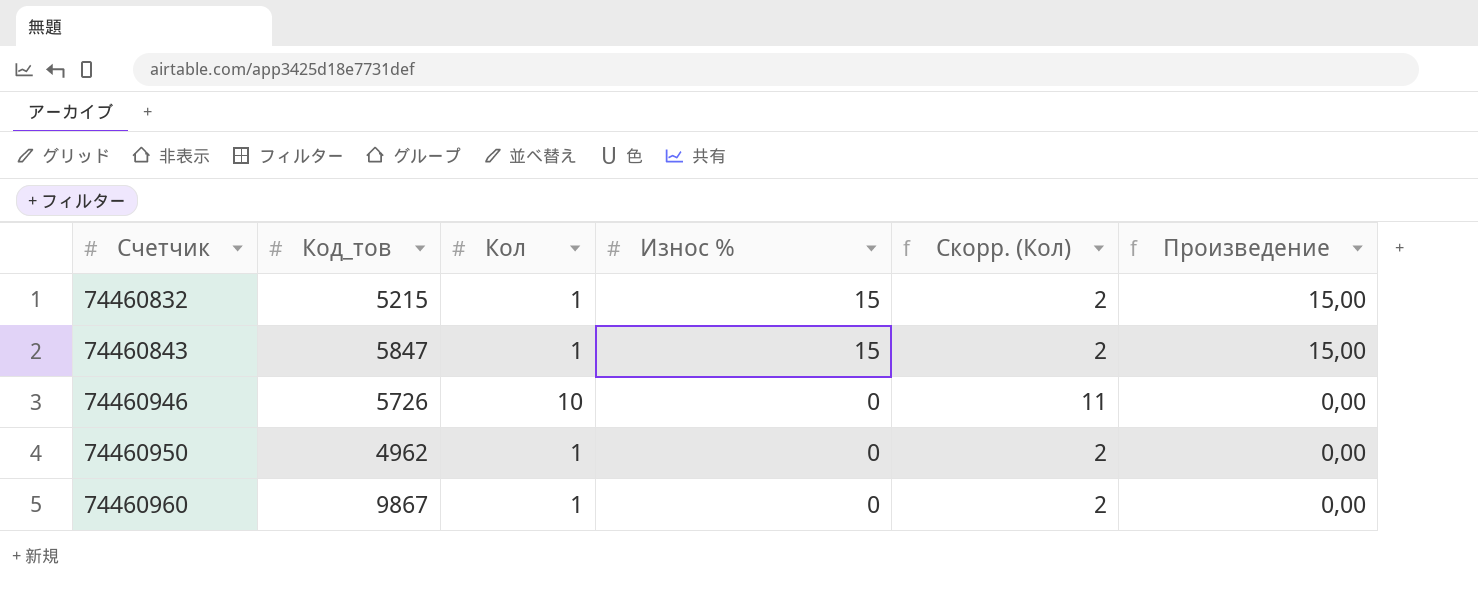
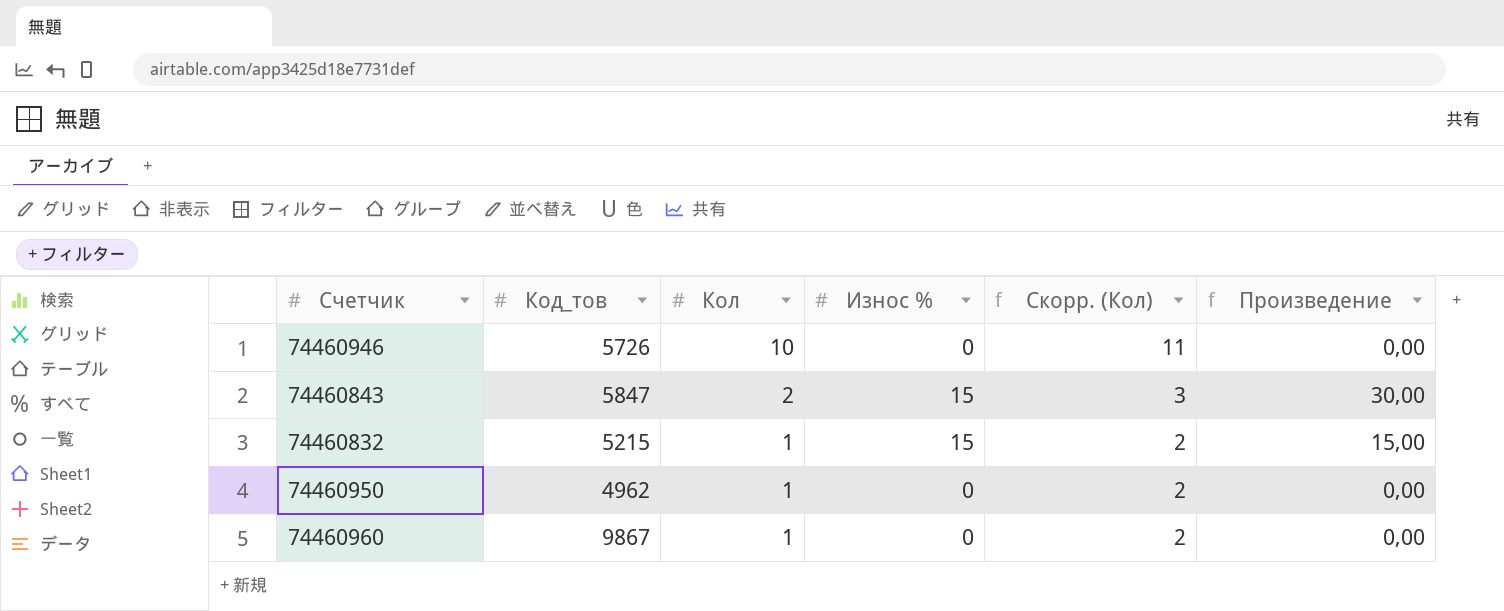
row order: Счетчик ascending -> Кол descending
74460843 | Кол: 1 -> 2
74460843 | Скорр. (Кол): 2 -> 3
74460843 | Произведение: 15,00 -> 30,00

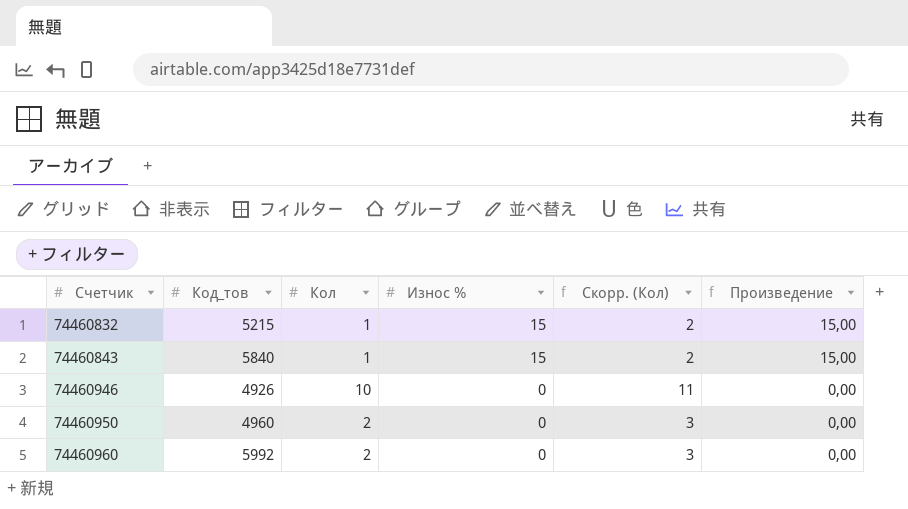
row order: Кол descending -> Счетчик ascending
74460843 | Код_тов: 5847 -> 5840
74460843 | Кол: 2 -> 1
74460843 | Скорр. (Кол): 3 -> 2
74460843 | Произведение: 30,00 -> 15,00
74460946 | Код_тов: 5726 -> 4926
74460950 | Код_тов: 4962 -> 4960
74460950 | Кол: 1 -> 2
74460950 | Скорр. (Кол): 2 -> 3
74460960 | Код_тов: 9867 -> 5992
74460960 | Кол: 1 -> 2
74460960 | Скорр. (Кол): 2 -> 3

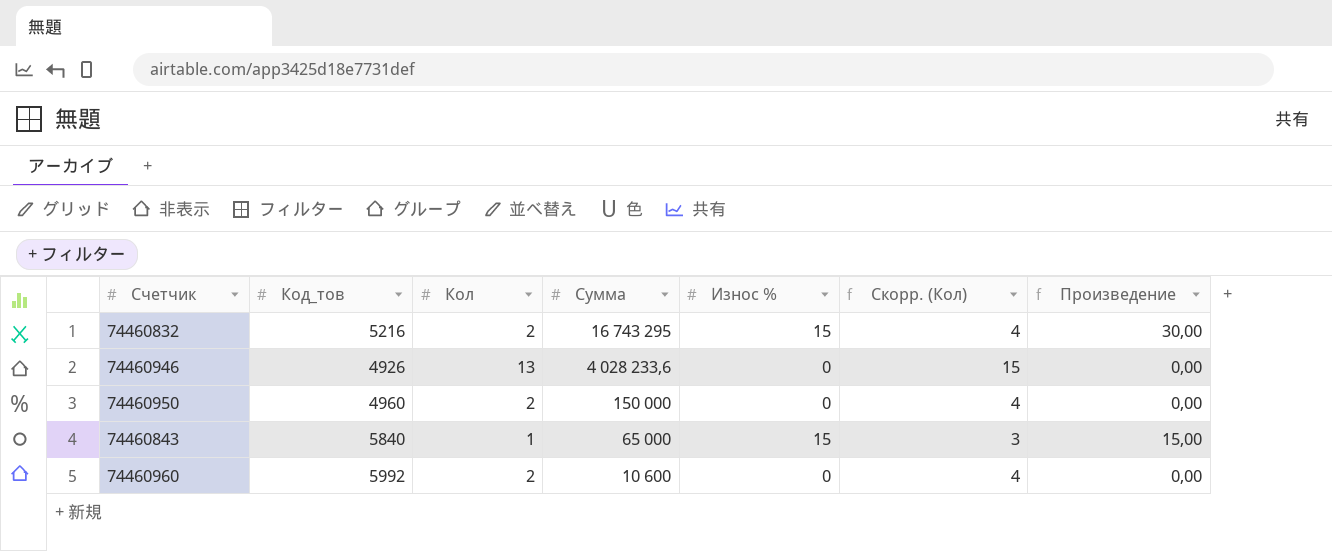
row order: Счетчик ascending -> Сумма descending
column Сумма | position: none -> 4
column Скорр. (Кол) | formula: [Кол] + 1 -> [Кол] + 2
74460832 | Код_тов: 5215 -> 5216
74460832 | Кол: 1 -> 2
74460832 | Произведение: 15,00 -> 30,00
74460946 | Кол: 10 -> 13

